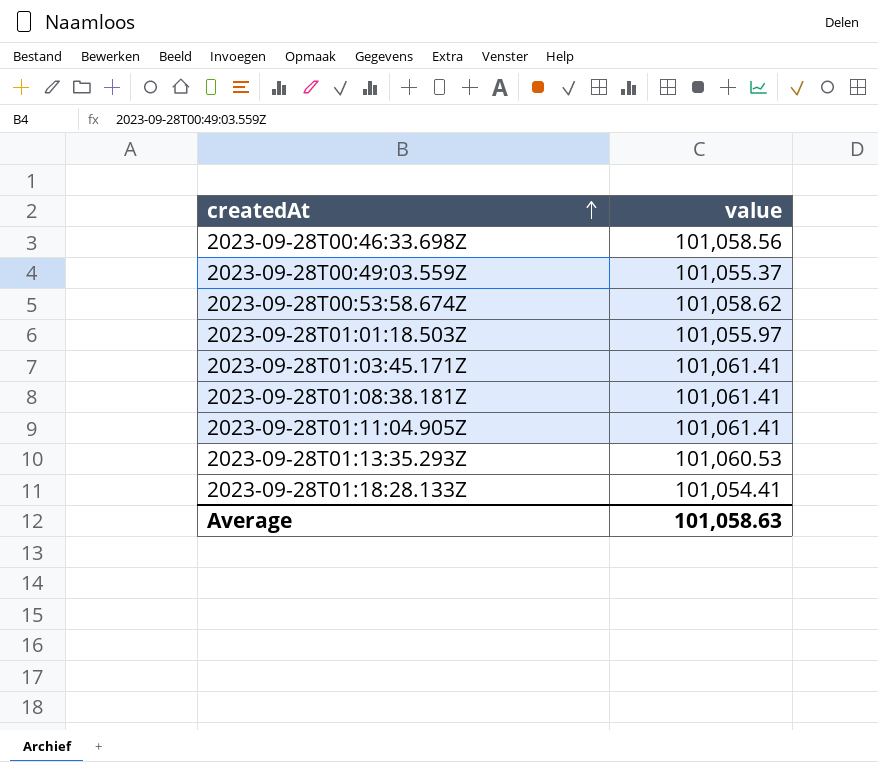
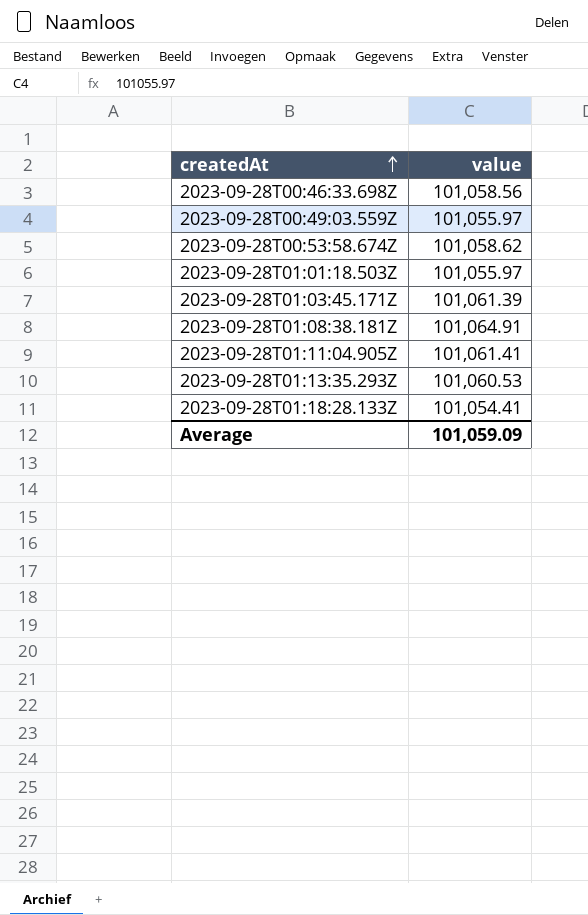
2023-09-28T00:49:03.559Z | value: 101,055.37 -> 101,055.97
2023-09-28T01:03:45.171Z | value: 101,061.41 -> 101,061.39
2023-09-28T01:08:38.181Z | value: 101,061.41 -> 101,064.91
Average | value: 101,058.63 -> 101,059.09

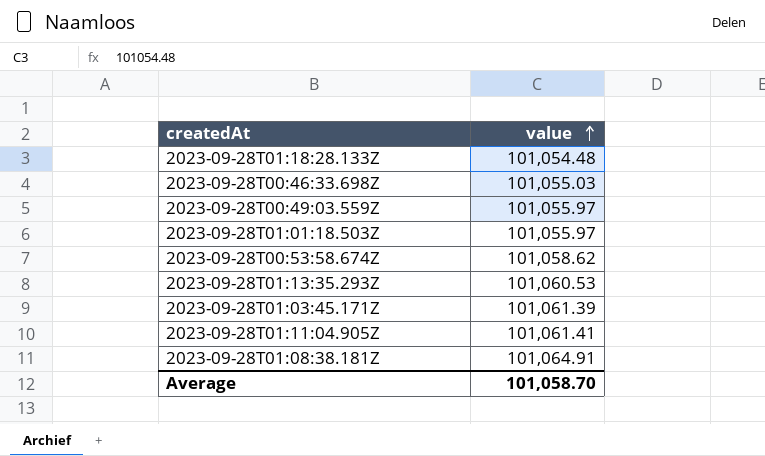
row order: createdAt ascending -> value ascending
2023-09-28T01:18:28.133Z | value: 101,054.41 -> 101,054.48
2023-09-28T00:46:33.698Z | value: 101,058.56 -> 101,055.03
Average | value: 101,059.09 -> 101,058.70

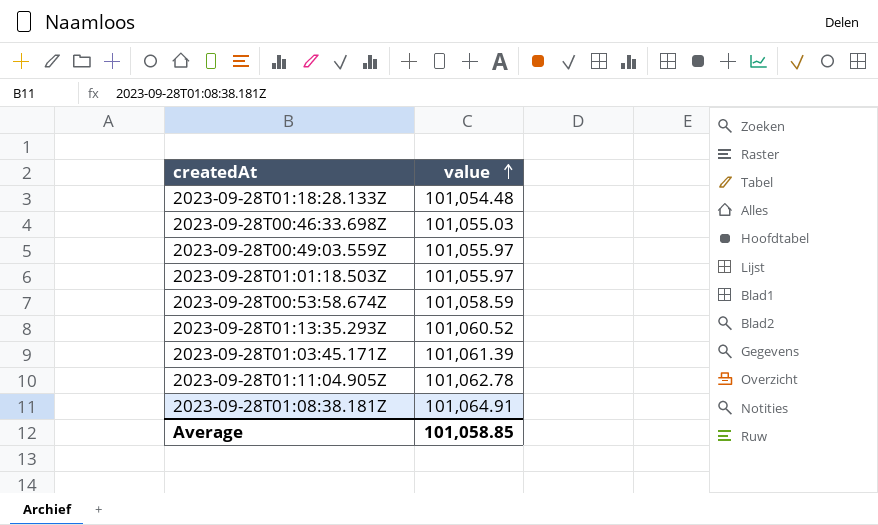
2023-09-28T00:53:58.674Z | value: 101,058.62 -> 101,058.59
2023-09-28T01:13:35.293Z | value: 101,060.53 -> 101,060.52
2023-09-28T01:11:04.905Z | value: 101,061.41 -> 101,062.78
Average | value: 101,058.70 -> 101,058.85

